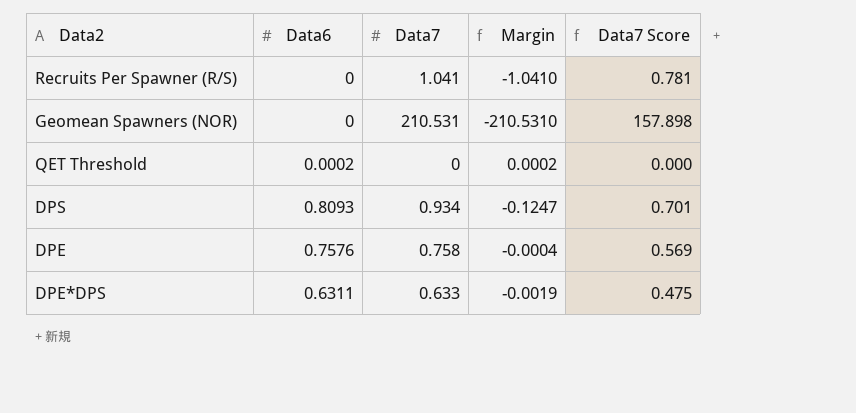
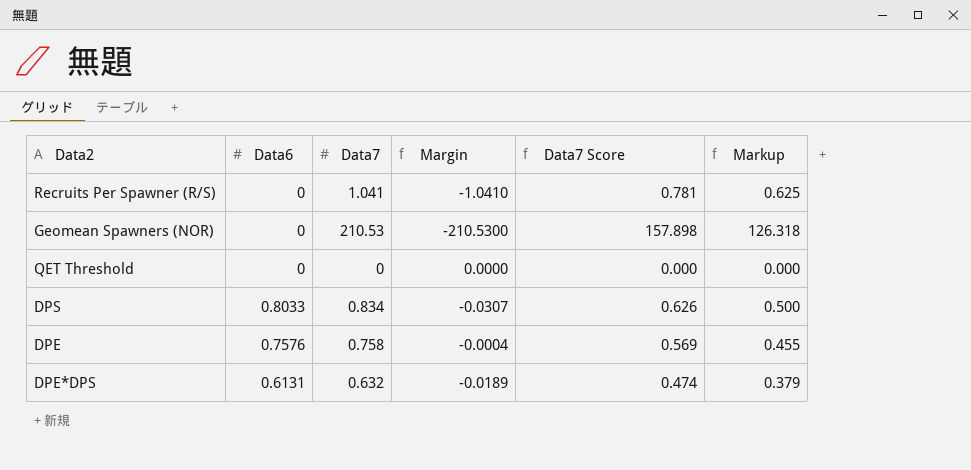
column Markup | formula: none -> [Data7] * 0.6
Geomean Spawners (NOR) | Data7: 210.531 -> 210.53
Geomean Spawners (NOR) | Margin: -210.5310 -> -210.5300
QET Threshold | Data6: 0.0002 -> 0
QET Threshold | Margin: 0.0002 -> 0.0000
DPS | Data6: 0.8093 -> 0.8033
DPS | Data7: 0.934 -> 0.834
DPS | Margin: -0.1247 -> -0.0307
DPS | Data7 Score: 0.701 -> 0.626
DPE*DPS | Data6: 0.6311 -> 0.6131
DPE*DPS | Data7: 0.633 -> 0.632
DPE*DPS | Margin: -0.0019 -> -0.0189
DPE*DPS | Data7 Score: 0.475 -> 0.474

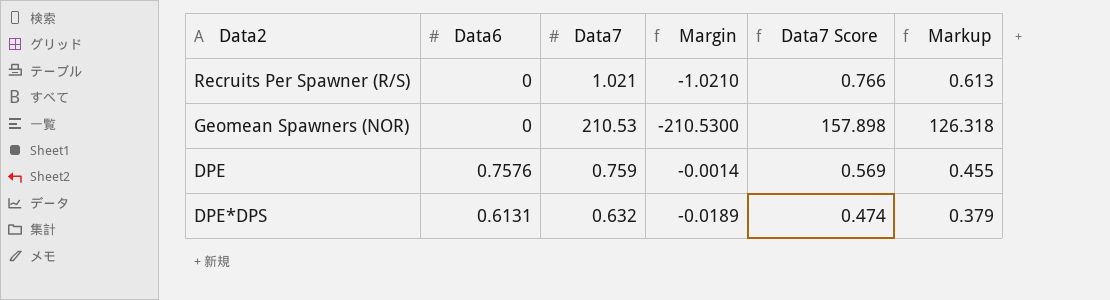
row QET Threshold: 0 | 0 | 0.0000 | 0.000 | 0.000 -> none
row DPS: 0.8033 | 0.834 | -0.0307 | 0.626 | 0.500 -> none
Recruits Per Spawner (R/S) | Data7: 1.041 -> 1.021
Recruits Per Spawner (R/S) | Margin: -1.0410 -> -1.0210
Recruits Per Spawner (R/S) | Data7 Score: 0.781 -> 0.766
Recruits Per Spawner (R/S) | Markup: 0.625 -> 0.613
DPE | Data7: 0.758 -> 0.759
DPE | Margin: -0.0004 -> -0.0014

